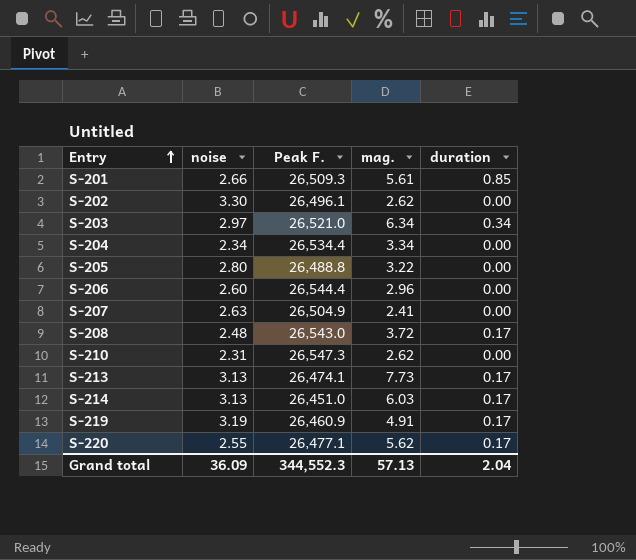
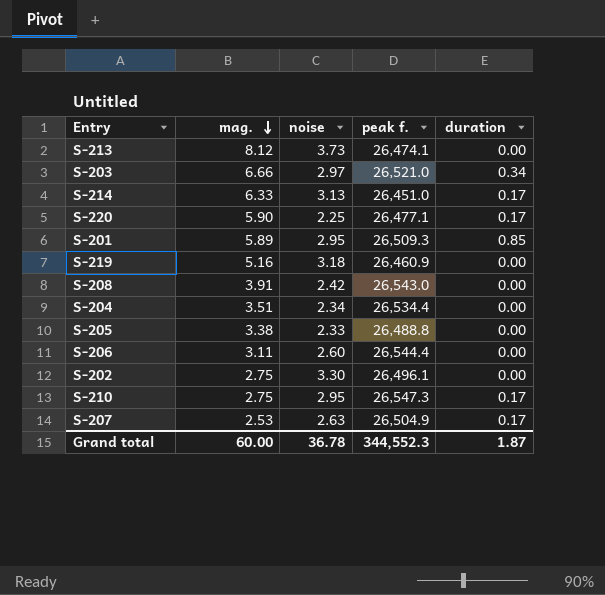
row order: Entry ascending -> mag. descending
column mag. | position: 4 -> 2
column name: Peak F. -> peak f.
S-213 | mag.: 7.73 -> 8.12
S-213 | noise: 3.13 -> 3.73
S-213 | duration: 0.17 -> 0.00
S-203 | mag.: 6.34 -> 6.66
S-214 | mag.: 6.03 -> 6.33
S-220 | mag.: 5.62 -> 5.90
S-220 | noise: 2.55 -> 2.25
S-201 | mag.: 5.61 -> 5.89
S-201 | noise: 2.66 -> 2.95
S-219 | mag.: 4.91 -> 5.16
S-219 | noise: 3.19 -> 3.18
S-219 | duration: 0.17 -> 0.00
S-208 | mag.: 3.72 -> 3.91
S-208 | noise: 2.48 -> 2.42
S-208 | duration: 0.17 -> 0.00
S-204 | mag.: 3.34 -> 3.51
S-205 | mag.: 3.22 -> 3.38
S-205 | noise: 2.80 -> 2.33
S-206 | mag.: 2.96 -> 3.11
S-202 | mag.: 2.62 -> 2.75
S-210 | mag.: 2.62 -> 2.75
S-210 | noise: 2.31 -> 2.95
S-210 | duration: 0.00 -> 0.17
S-207 | mag.: 2.41 -> 2.53
S-207 | duration: 0.00 -> 0.17
Grand total | mag.: 57.13 -> 60.00
Grand total | noise: 36.09 -> 36.78
Grand total | duration: 2.04 -> 1.87

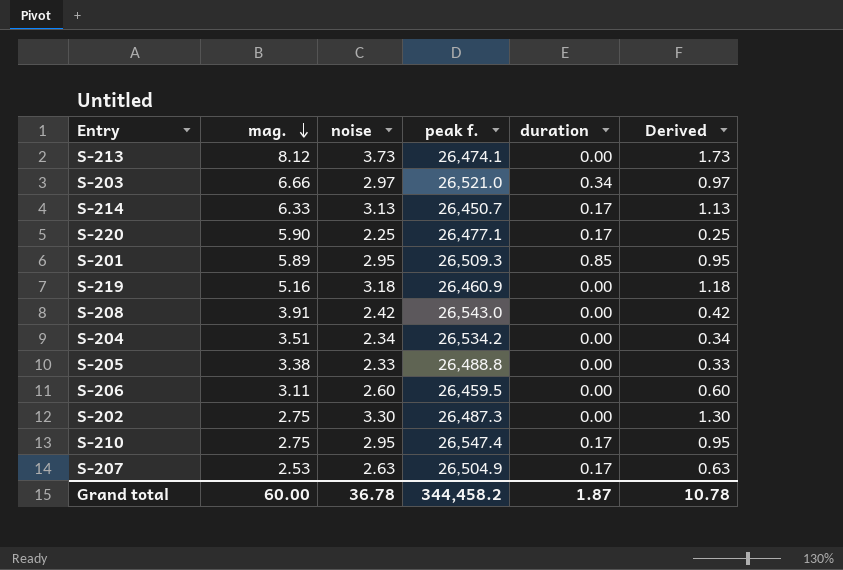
column Derived | formula: none -> [noise] - 2
S-214 | peak f.: 26,451.0 -> 26,450.7
S-204 | peak f.: 26,534.4 -> 26,534.2
S-206 | peak f.: 26,544.4 -> 26,459.5
S-202 | peak f.: 26,496.1 -> 26,487.3
S-210 | peak f.: 26,547.3 -> 26,547.4
Grand total | peak f.: 344,552.3 -> 344,458.2

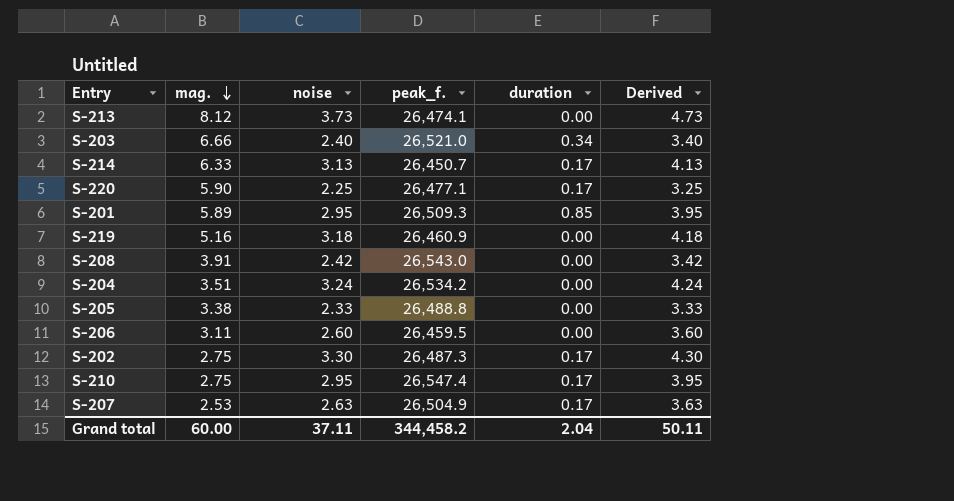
column name: peak f. -> peak_f.
column Derived | formula: [noise] - 2 -> [noise] + 1
S-203 | noise: 2.97 -> 2.40
S-204 | noise: 2.34 -> 3.24
S-202 | duration: 0.00 -> 0.17
Grand total | noise: 36.78 -> 37.11
Grand total | duration: 1.87 -> 2.04
Grand total | Derived: 10.78 -> 50.11

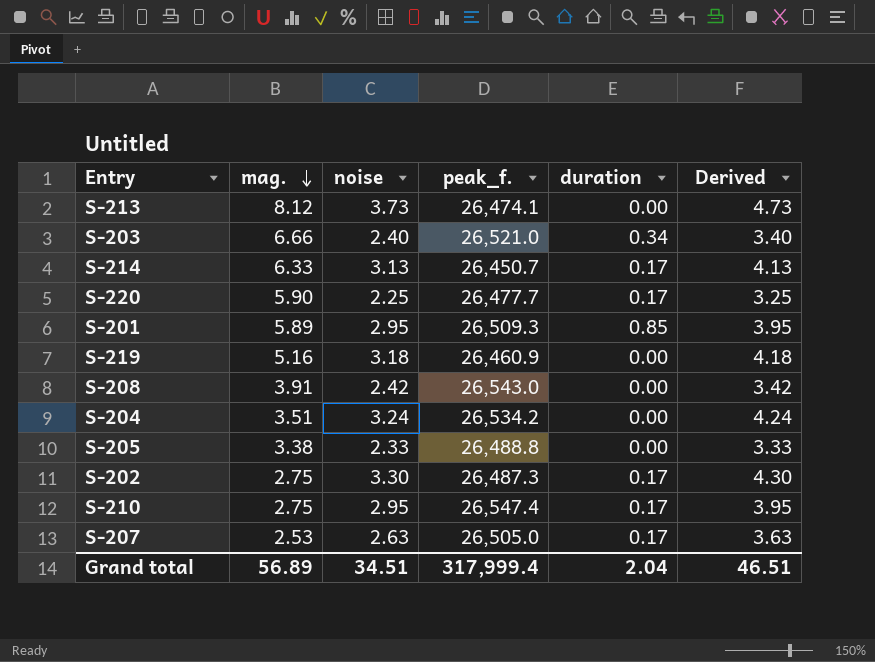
row S-206: 3.11 | 2.60 | 26,459.5 | 0.00 | 3.60 -> none
S-220 | peak_f.: 26,477.1 -> 26,477.7
S-207 | peak_f.: 26,504.9 -> 26,505.0
Grand total | mag.: 60.00 -> 56.89
Grand total | noise: 37.11 -> 34.51
Grand total | peak_f.: 344,458.2 -> 317,999.4
Grand total | Derived: 50.11 -> 46.51

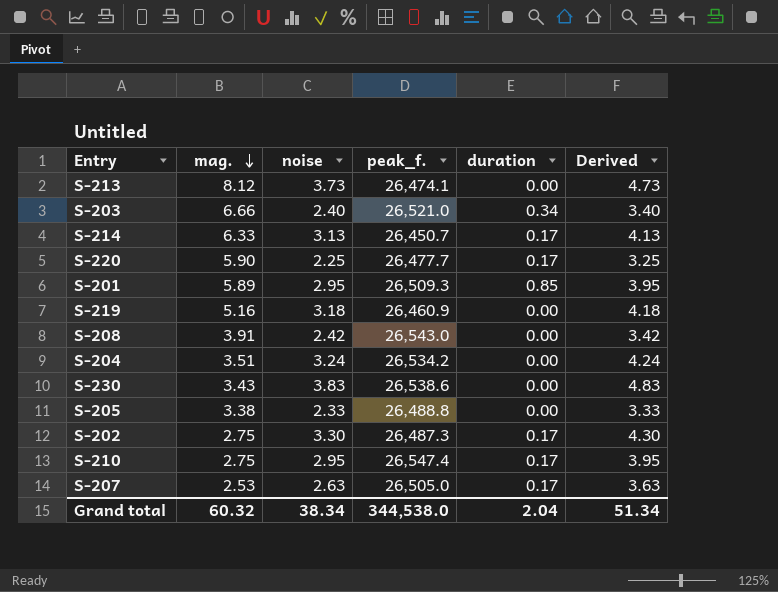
row S-230: none -> 3.43 | 3.83 | 26,538.6 | 0.00 | 4.83
Grand total | mag.: 56.89 -> 60.32
Grand total | noise: 34.51 -> 38.34
Grand total | peak_f.: 317,999.4 -> 344,538.0
Grand total | Derived: 46.51 -> 51.34

